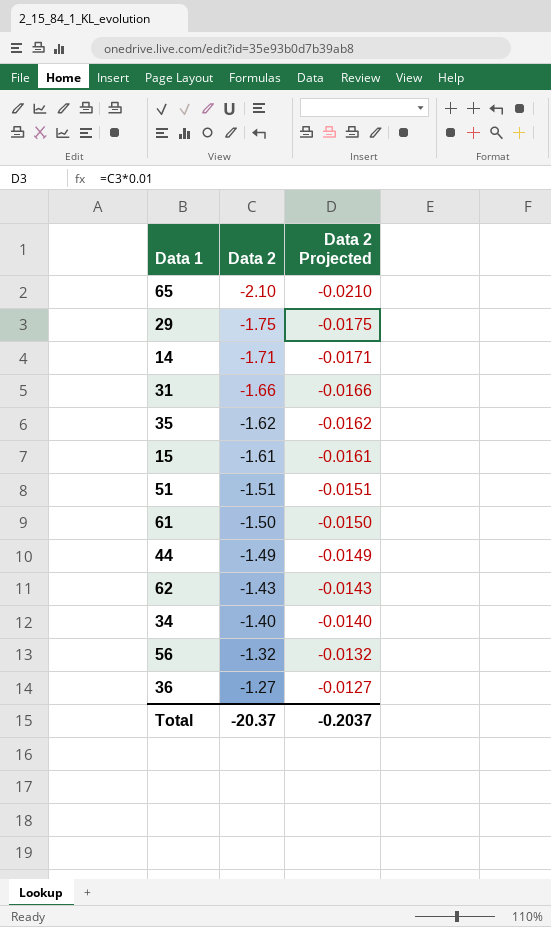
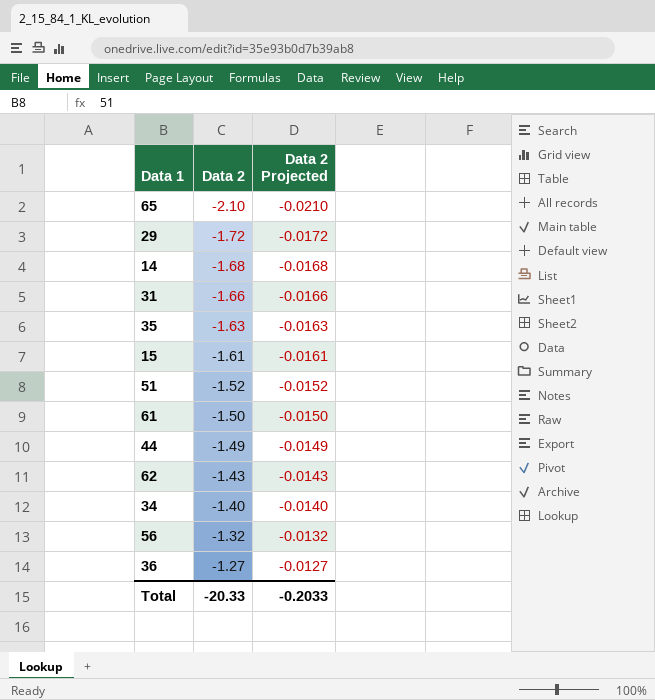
29 | Data 2: -1.75 -> -1.72
29 | Data 2 Projected: -0.0175 -> -0.0172
14 | Data 2: -1.71 -> -1.68
14 | Data 2 Projected: -0.0171 -> -0.0168
35 | Data 2: -1.62 -> -1.63
35 | Data 2 Projected: -0.0162 -> -0.0163
51 | Data 2: -1.51 -> -1.52
51 | Data 2 Projected: -0.0151 -> -0.0152
Total | Data 2: -20.37 -> -20.33
Total | Data 2 Projected: -0.2037 -> -0.2033

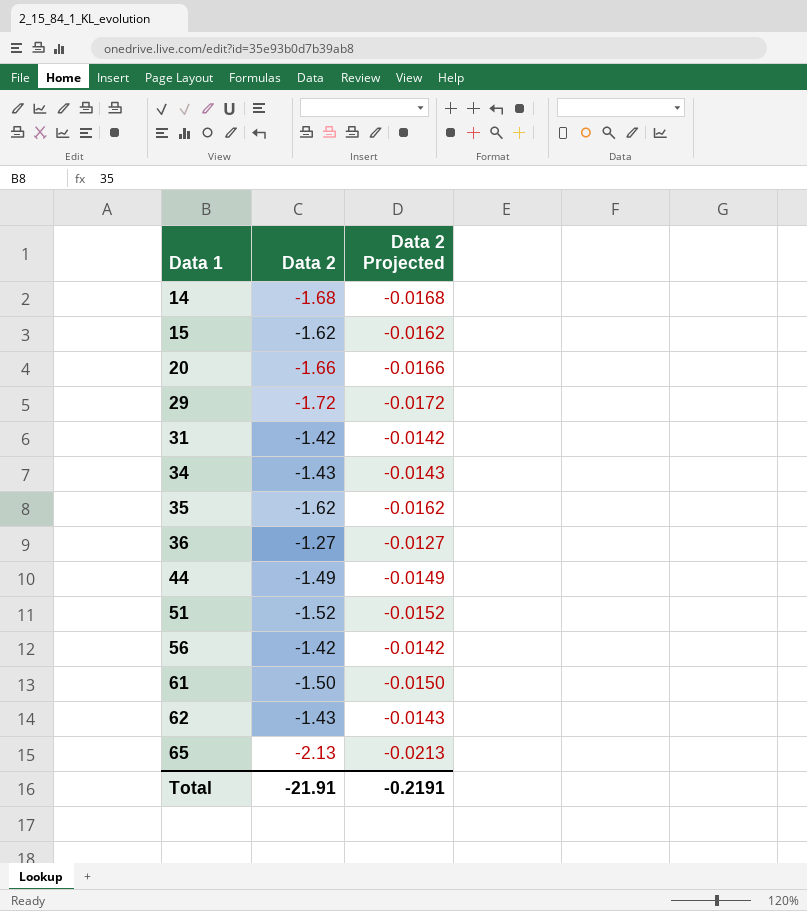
row order: Data 2 ascending -> Data 1 ascending
15 | Data 2: -1.61 -> -1.62
15 | Data 2 Projected: -0.0161 -> -0.0162
row 20: none -> -1.66 | -0.0166
31 | Data 2: -1.66 -> -1.42
31 | Data 2 Projected: -0.0166 -> -0.0142
34 | Data 2: -1.40 -> -1.43
34 | Data 2 Projected: -0.0140 -> -0.0143
35 | Data 2: -1.63 -> -1.62
35 | Data 2 Projected: -0.0163 -> -0.0162
56 | Data 2: -1.32 -> -1.42
56 | Data 2 Projected: -0.0132 -> -0.0142
65 | Data 2: -2.10 -> -2.13
65 | Data 2 Projected: -0.0210 -> -0.0213
Total | Data 2: -20.33 -> -21.91
Total | Data 2 Projected: -0.2033 -> -0.2191

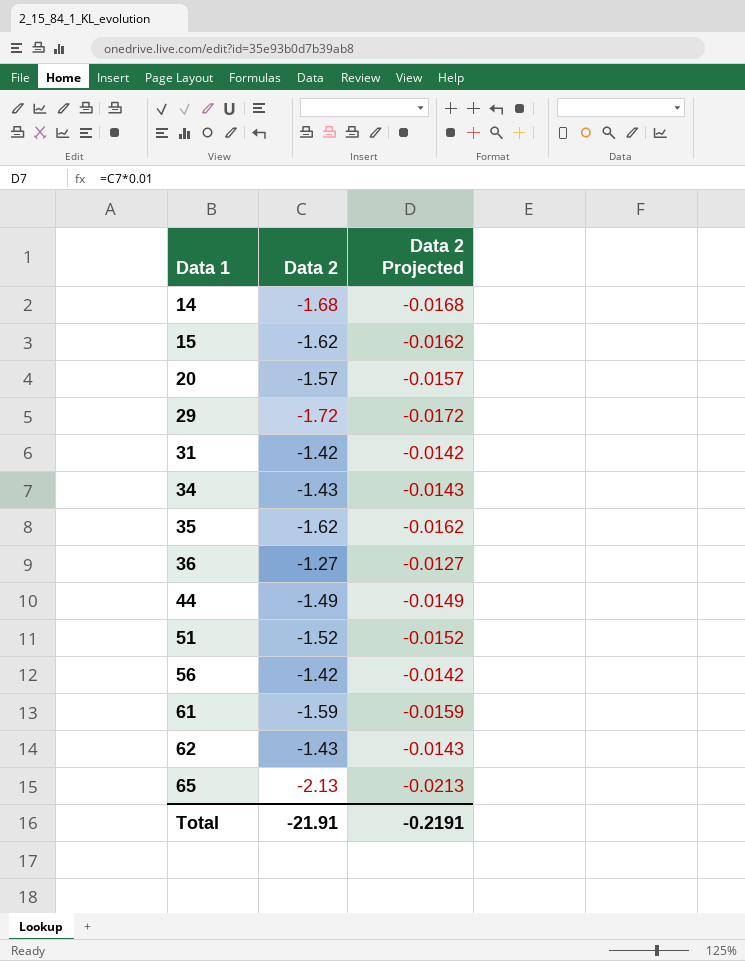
20 | Data 2: -1.66 -> -1.57
20 | Data 2 Projected: -0.0166 -> -0.0157
61 | Data 2: -1.50 -> -1.59
61 | Data 2 Projected: -0.0150 -> -0.0159

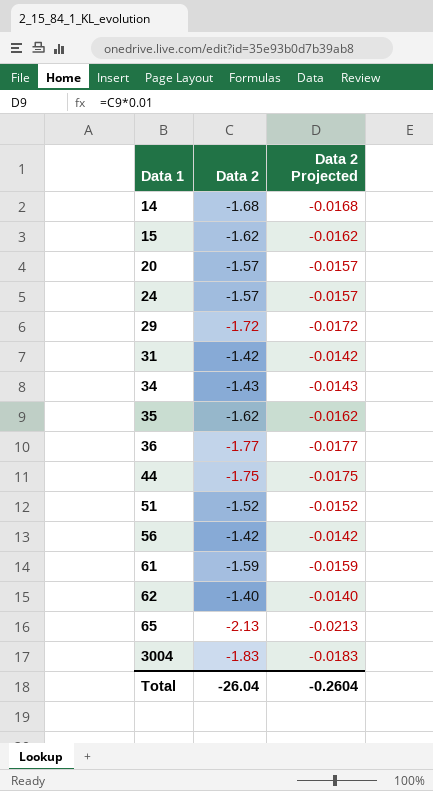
row 24: none -> -1.57 | -0.0157
36 | Data 2: -1.27 -> -1.77
36 | Data 2 Projected: -0.0127 -> -0.0177
44 | Data 2: -1.49 -> -1.75
44 | Data 2 Projected: -0.0149 -> -0.0175
62 | Data 2: -1.43 -> -1.40
62 | Data 2 Projected: -0.0143 -> -0.0140
row 3004: none -> -1.83 | -0.0183
Total | Data 2: -21.91 -> -26.04
Total | Data 2 Projected: -0.2191 -> -0.2604

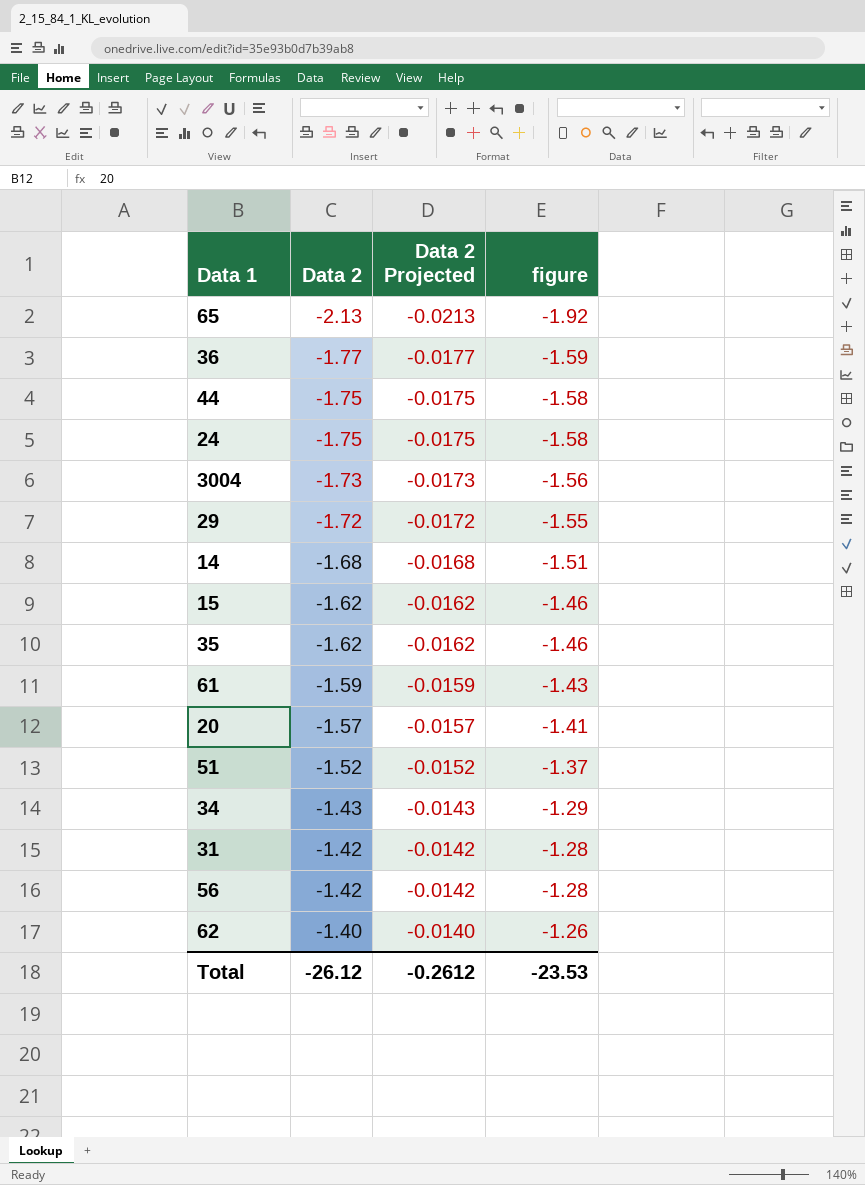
row order: Data 1 ascending -> Data 2 ascending
column figure | formula: none -> [Data 2] * 0.9
24 | Data 2: -1.57 -> -1.75
24 | Data 2 Projected: -0.0157 -> -0.0175
3004 | Data 2: -1.83 -> -1.73
3004 | Data 2 Projected: -0.0183 -> -0.0173
Total | Data 2: -26.04 -> -26.12
Total | Data 2 Projected: -0.2604 -> -0.2612

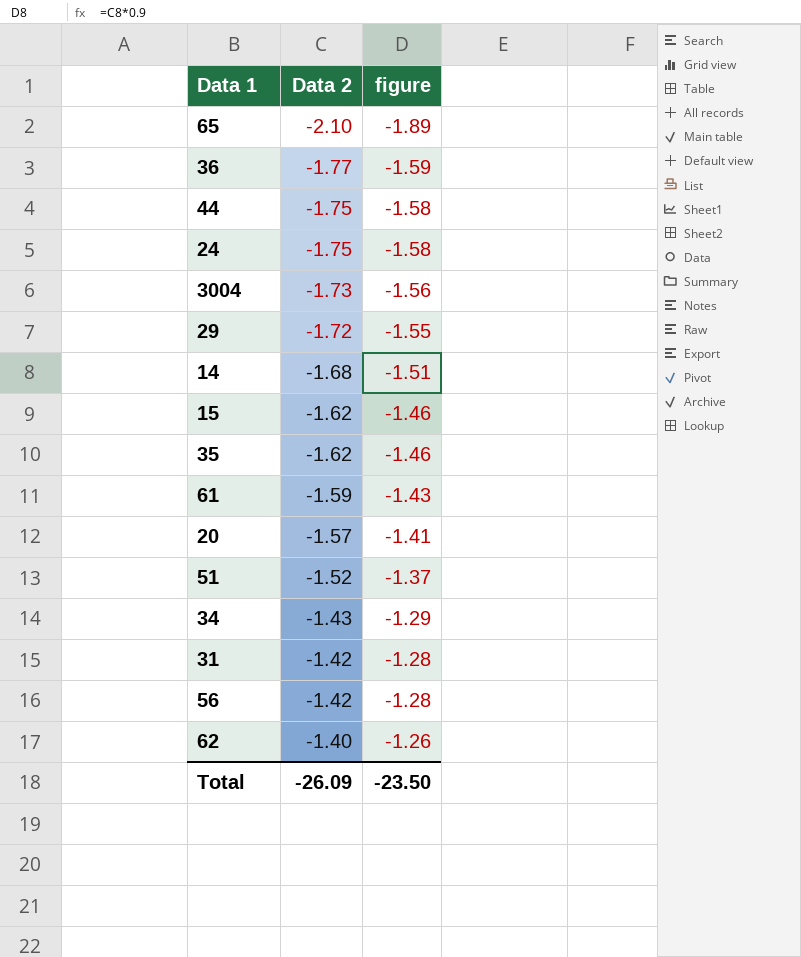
column Data 2 Projected | formula: [Data 2] * 0.01 -> none
65 | Data 2: -2.13 -> -2.10
65 | figure: -1.92 -> -1.89
Total | Data 2: -26.12 -> -26.09
Total | figure: -23.53 -> -23.50

